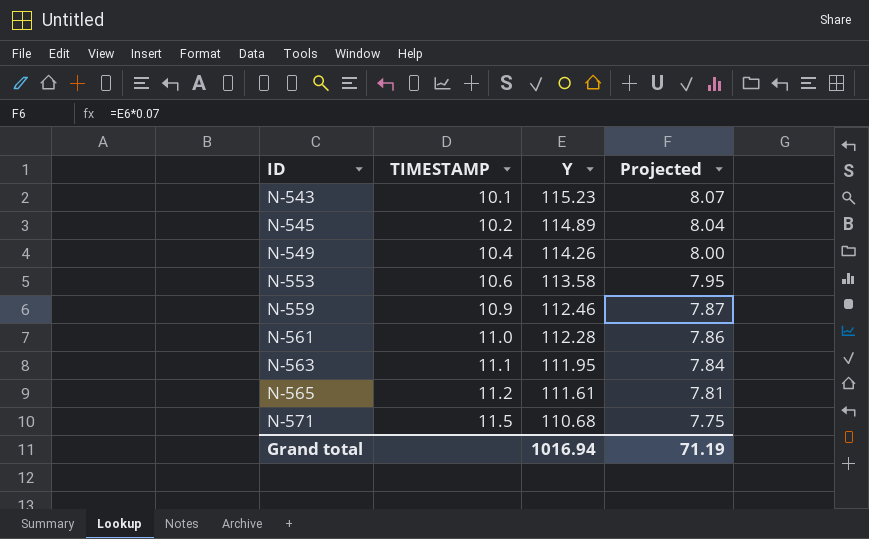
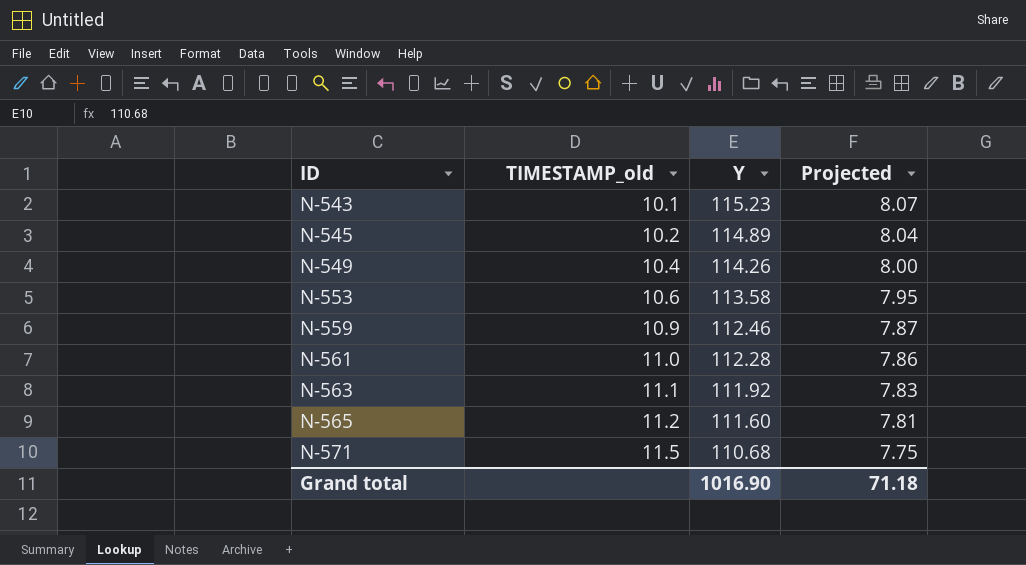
column name: TIMESTAMP -> TIMESTAMP_old
N-563 | Y: 111.95 -> 111.92
N-563 | Projected: 7.84 -> 7.83
N-565 | Y: 111.61 -> 111.60
Grand total | Y: 1016.94 -> 1016.90
Grand total | Projected: 71.19 -> 71.18

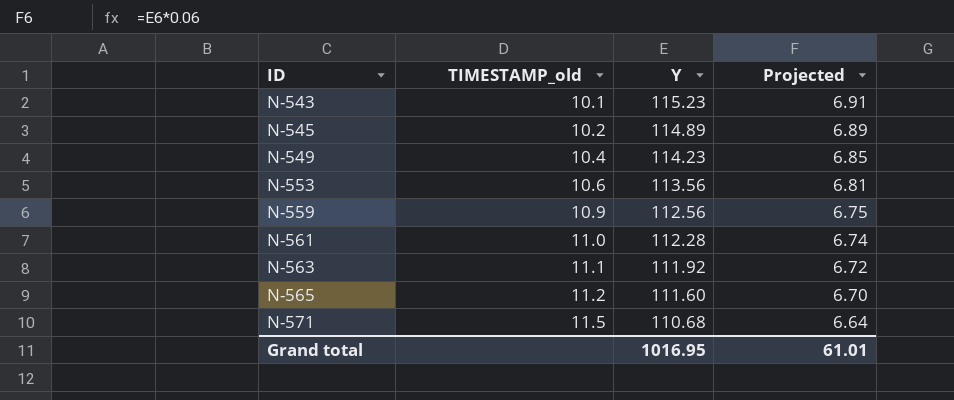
column Projected | formula: [Y] * 0.07 -> [Y] * 0.06
N-549 | Y: 114.26 -> 114.23
N-553 | Y: 113.58 -> 113.56
N-559 | Y: 112.46 -> 112.56
Grand total | Y: 1016.90 -> 1016.95
Grand total | Projected: 71.18 -> 61.01

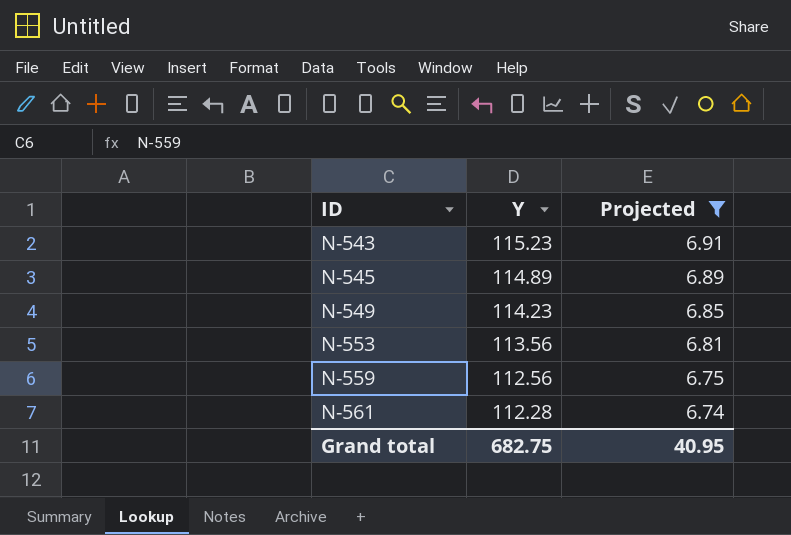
filter: none -> Projected >= 6.74
column TIMESTAMP_old | position: 2 -> none
Grand total | Y: 1016.95 -> 682.75
Grand total | Projected: 61.01 -> 40.95

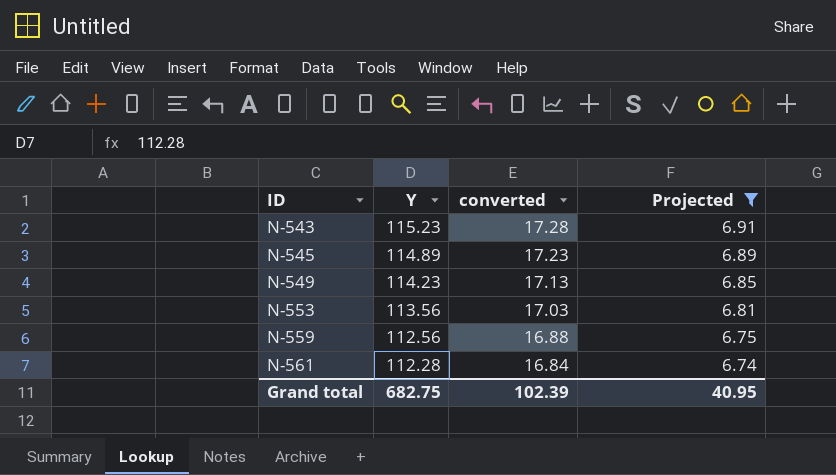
column converted | formula: none -> [Y] * 0.15

